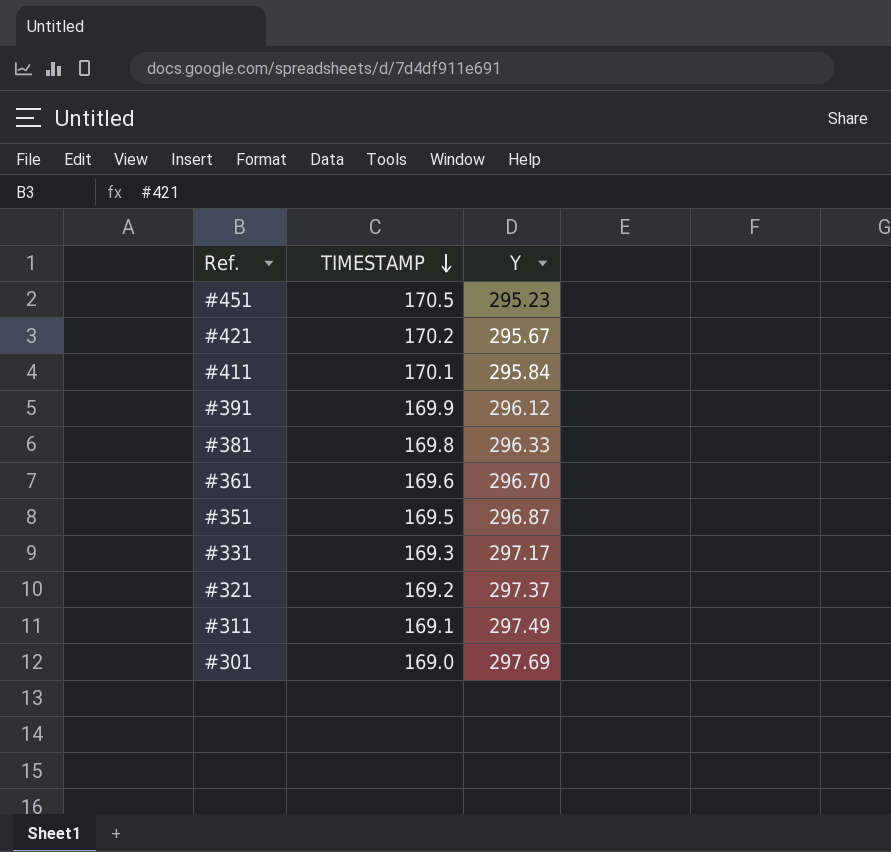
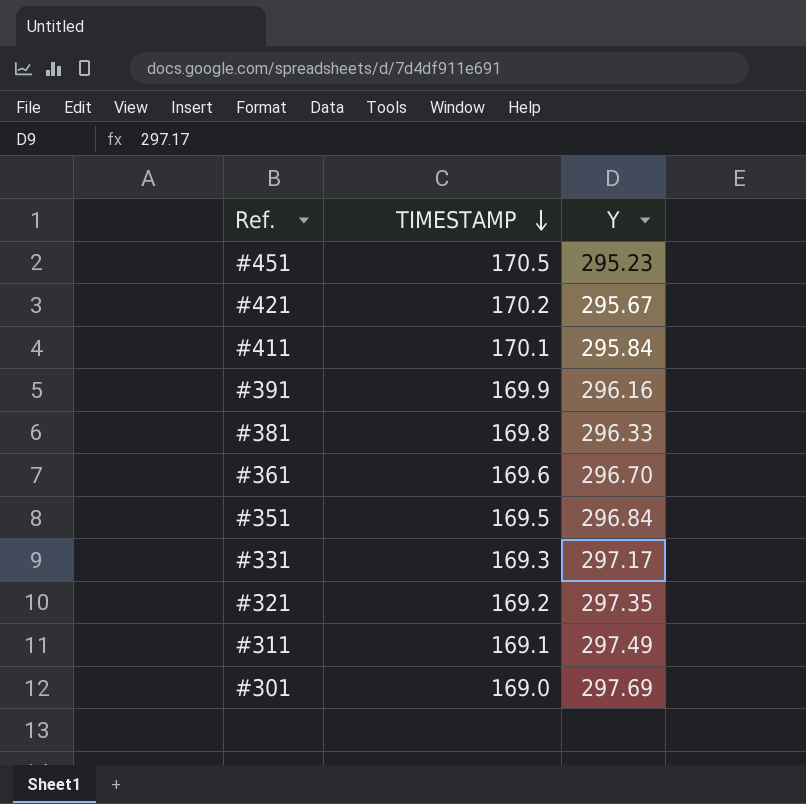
#391 | Y: 296.12 -> 296.16
#351 | Y: 296.87 -> 296.84
#321 | Y: 297.37 -> 297.35

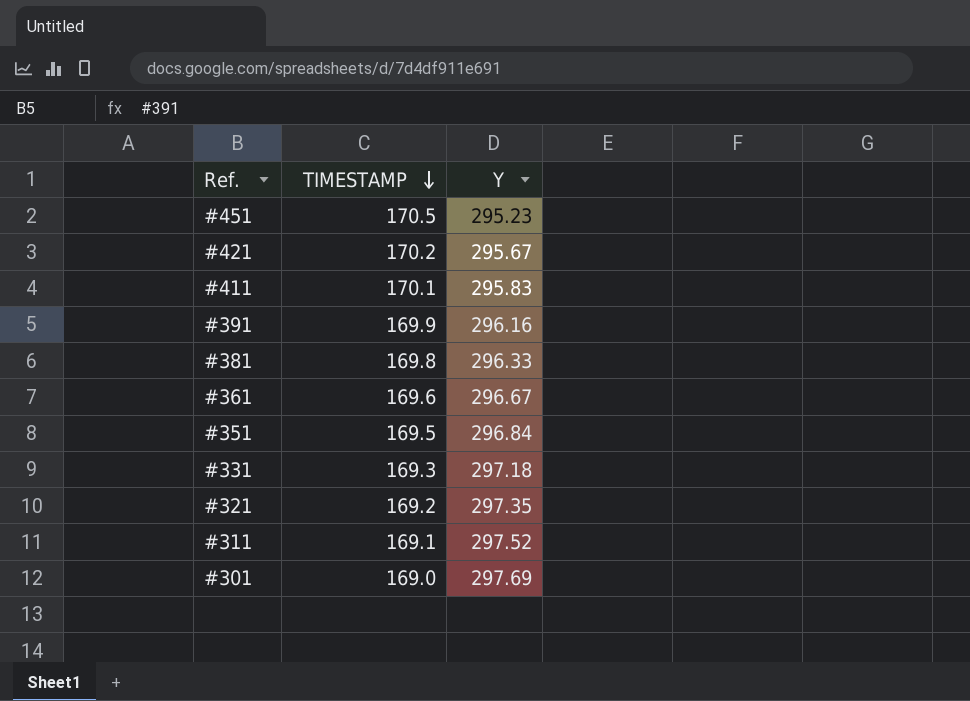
#411 | Y: 295.84 -> 295.83
#361 | Y: 296.70 -> 296.67
#331 | Y: 297.17 -> 297.18
#311 | Y: 297.49 -> 297.52

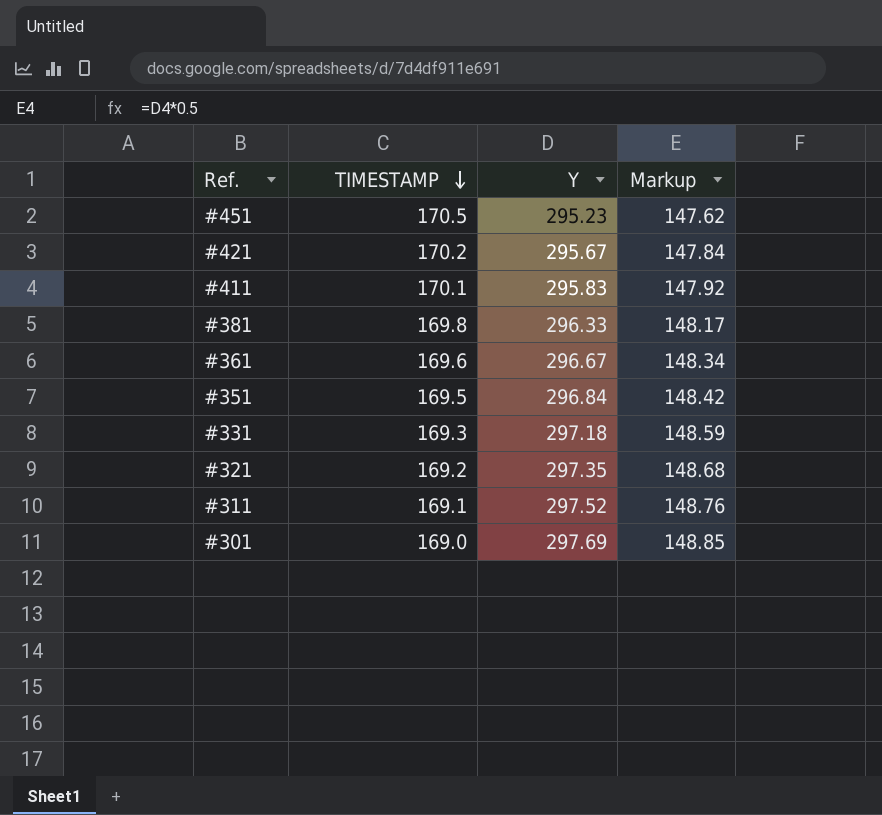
column Markup | formula: none -> [Y] * 0.5
row #391: 169.9 | 296.16 -> none

